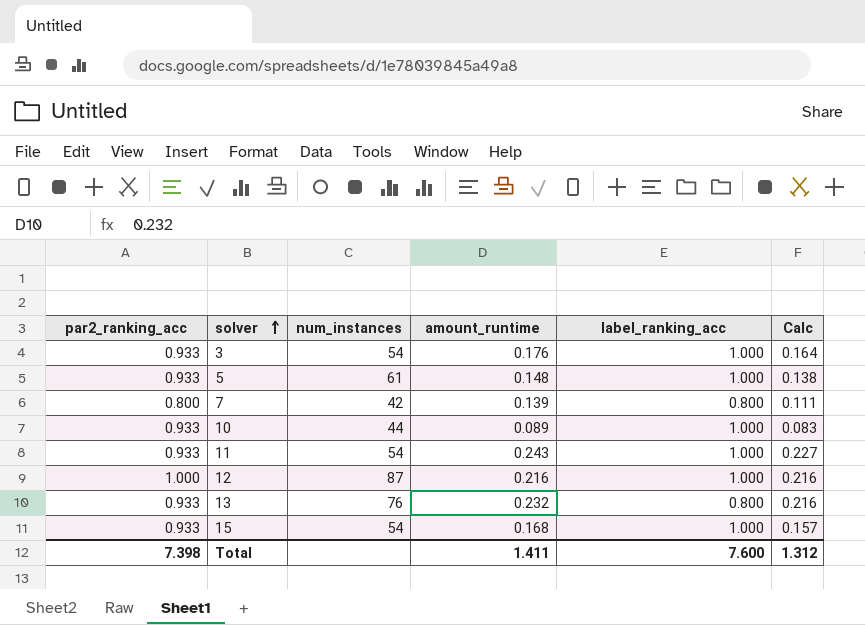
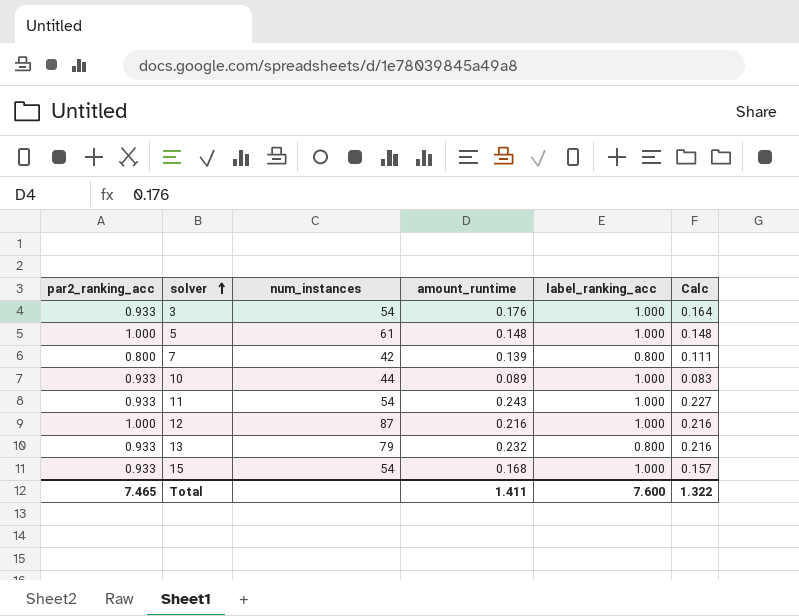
5 | par2_ranking_acc: 0.933 -> 1.000
5 | Calc: 0.138 -> 0.148
13 | num_instances: 76 -> 79
Total | par2_ranking_acc: 7.398 -> 7.465
Total | Calc: 1.312 -> 1.322

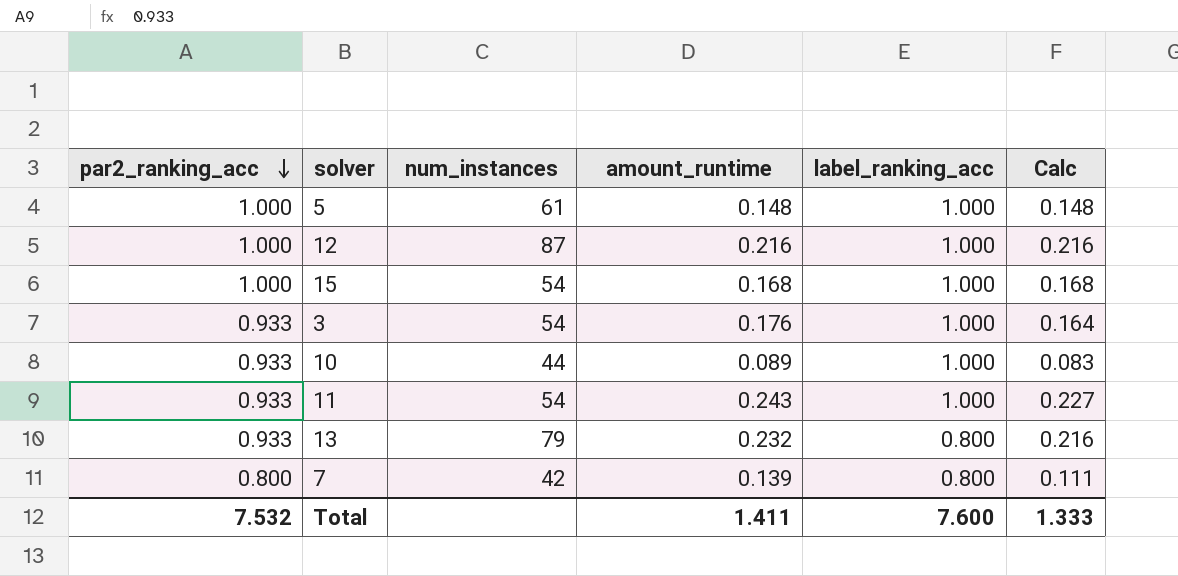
row order: solver ascending -> par2_ranking_acc descending
15 | par2_ranking_acc: 0.933 -> 1.000
15 | Calc: 0.157 -> 0.168
Total | par2_ranking_acc: 7.465 -> 7.532
Total | Calc: 1.322 -> 1.333

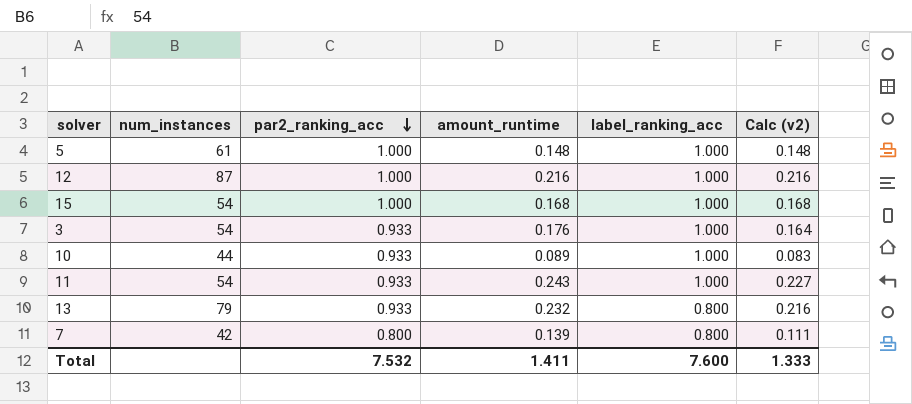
column par2_ranking_acc | position: 1 -> 3
column name: Calc -> Calc (v2)

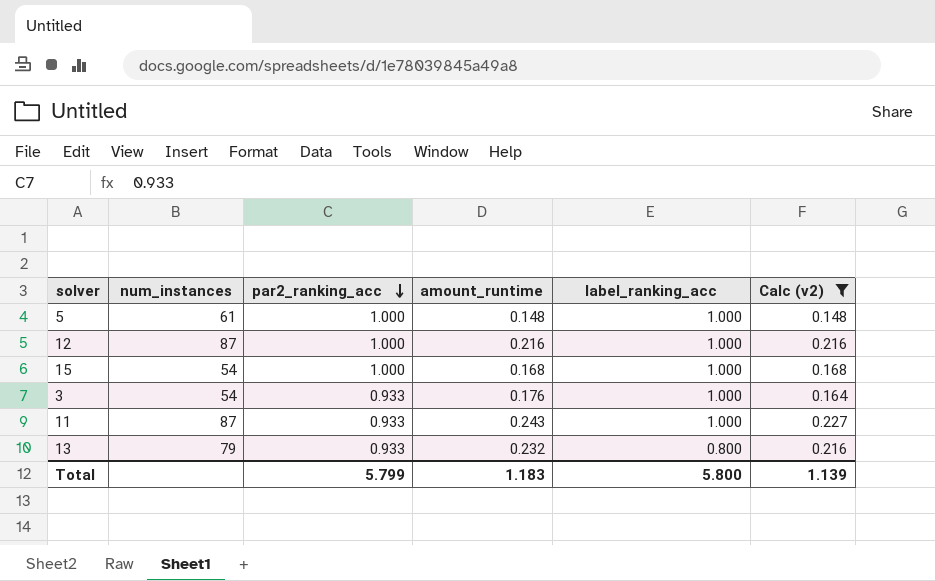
filter: none -> Calc (v2) >= 0.148
11 | num_instances: 54 -> 87
Total | par2_ranking_acc: 7.532 -> 5.799
Total | amount_runtime: 1.411 -> 1.183
Total | label_ranking_acc: 7.600 -> 5.800
Total | Calc (v2): 1.333 -> 1.139

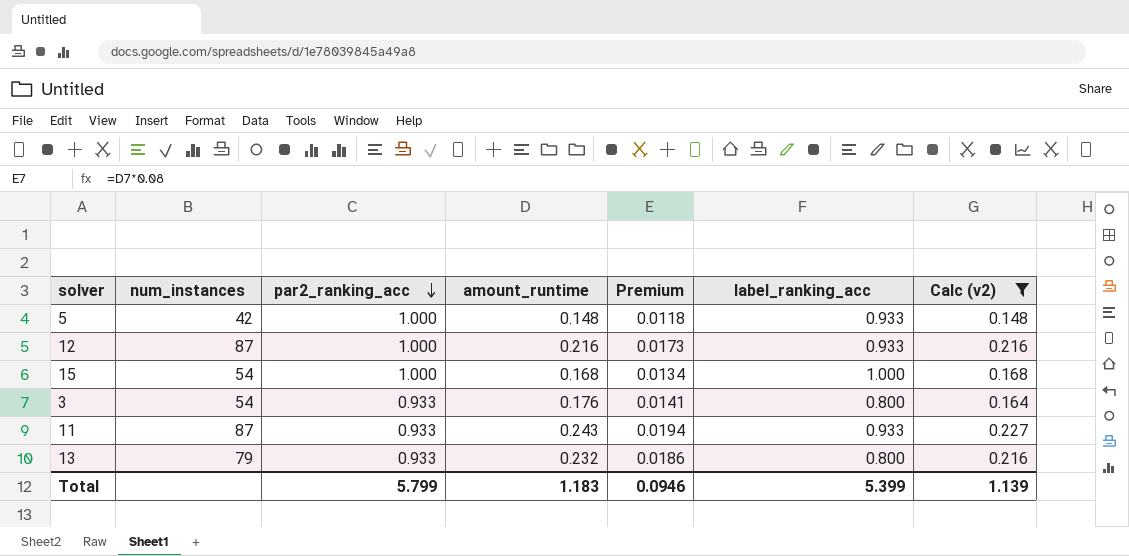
column Premium | formula: none -> [amount_runtime] * 0.08
5 | num_instances: 61 -> 42
5 | label_ranking_acc: 1.000 -> 0.933
12 | label_ranking_acc: 1.000 -> 0.933
3 | label_ranking_acc: 1.000 -> 0.800
11 | label_ranking_acc: 1.000 -> 0.933
Total | label_ranking_acc: 5.800 -> 5.399

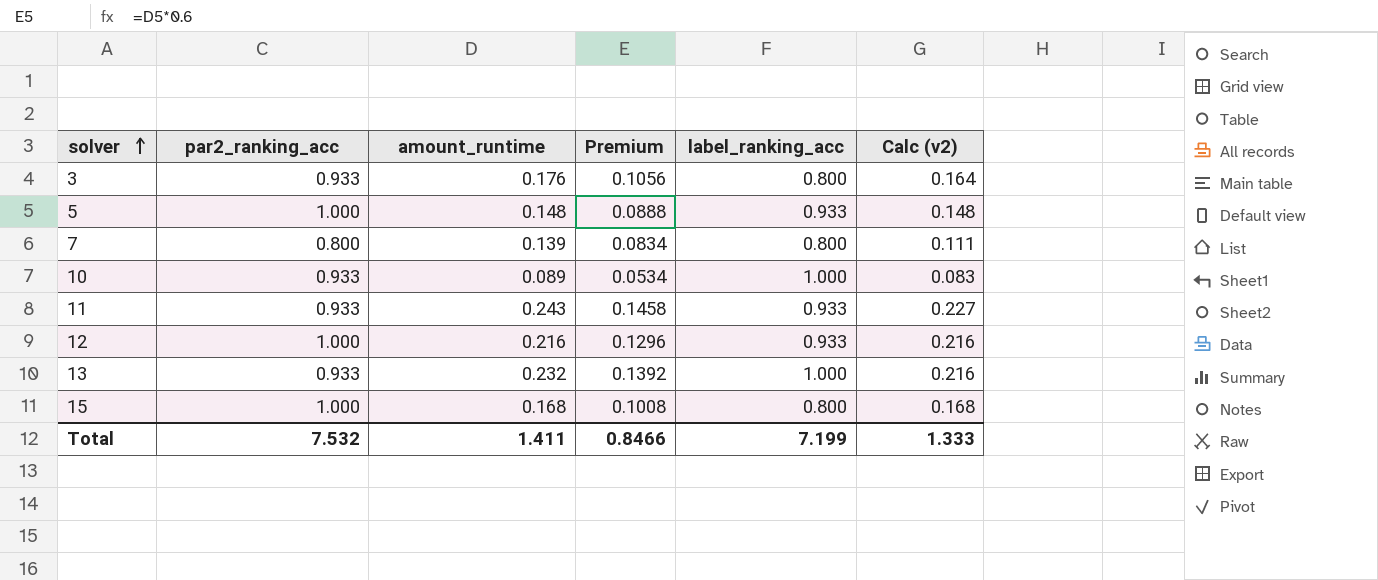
filter: Calc (v2) >= 0.148 -> none
row order: par2_ranking_acc descending -> solver ascending
column num_instances | position: 2 -> none
column Premium | formula: [amount_runtime] * 0.08 -> [amount_runtime] * 0.6
13 | label_ranking_acc: 0.800 -> 1.000
15 | label_ranking_acc: 1.000 -> 0.800
Total | par2_ranking_acc: 5.799 -> 7.532
Total | amount_runtime: 1.183 -> 1.411
Total | Premium: 0.0946 -> 0.8466
Total | label_ranking_acc: 5.399 -> 7.199
Total | Calc (v2): 1.139 -> 1.333

